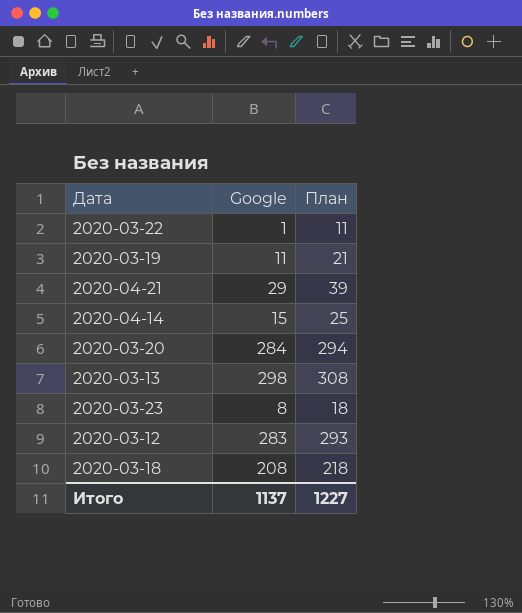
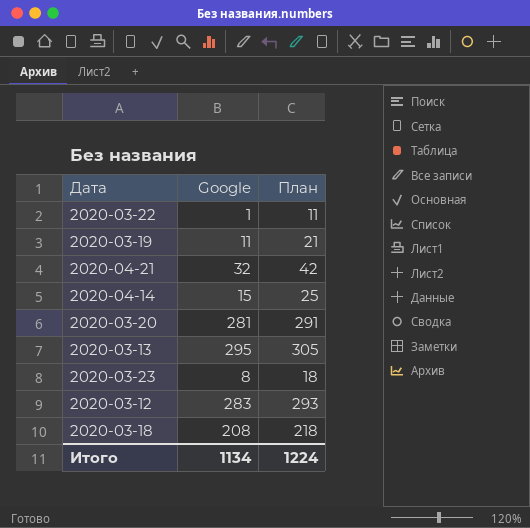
2020-04-21 | Google: 29 -> 32
2020-04-21 | План: 39 -> 42
2020-03-20 | Google: 284 -> 281
2020-03-20 | План: 294 -> 291
2020-03-13 | Google: 298 -> 295
2020-03-13 | План: 308 -> 305
Итого | Google: 1137 -> 1134
Итого | План: 1227 -> 1224

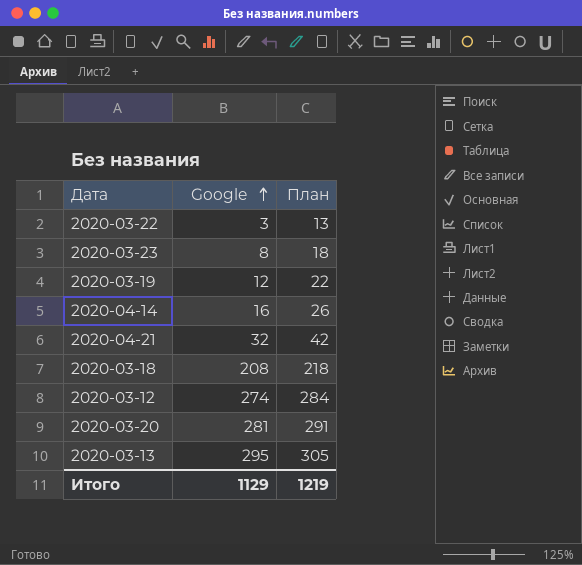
row order: none -> Google ascending
2020-03-22 | Google: 1 -> 3
2020-03-22 | План: 11 -> 13
2020-03-19 | Google: 11 -> 12
2020-03-19 | План: 21 -> 22
2020-04-14 | Google: 15 -> 16
2020-04-14 | План: 25 -> 26
2020-03-12 | Google: 283 -> 274
2020-03-12 | План: 293 -> 284
Итого | Google: 1134 -> 1129
Итого | План: 1224 -> 1219

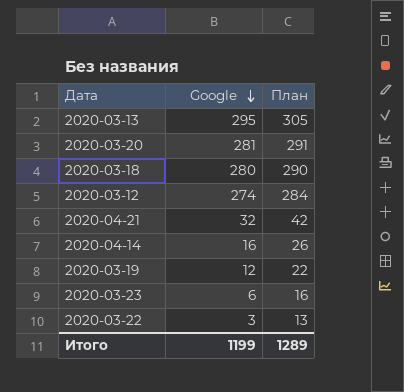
row order: Google ascending -> Google descending
2020-03-18 | Google: 208 -> 280
2020-03-18 | План: 218 -> 290
2020-03-23 | Google: 8 -> 6
2020-03-23 | План: 18 -> 16
Итого | Google: 1129 -> 1199
Итого | План: 1219 -> 1289

